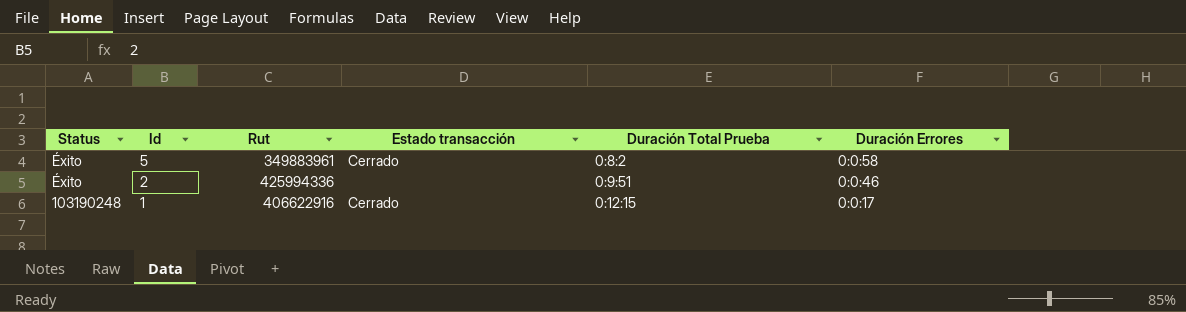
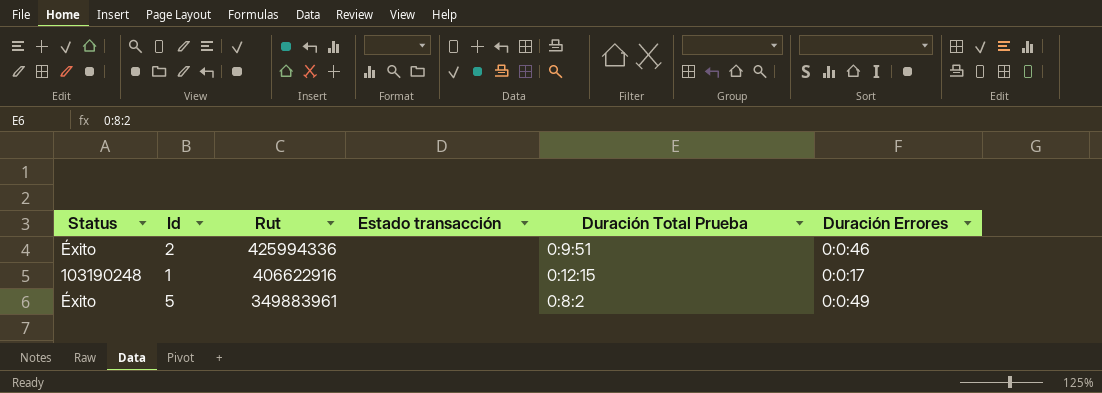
row order: Status descending -> Rut descending
1 | Estado transacción: Cerrado -> none
5 | Estado transacción: Cerrado -> none
5 | Duración Errores: 0:0:58 -> 0:0:49

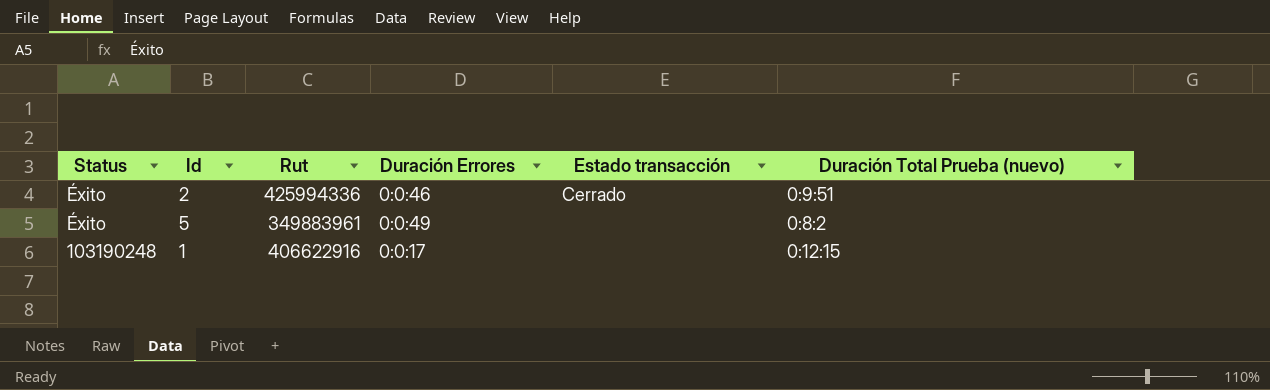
row order: Rut descending -> Status descending
column Duración Errores | position: 6 -> 4
column name: Duración Total Prueba -> Duración Total Prueba (nuevo)
2 | Estado transacción: none -> Cerrado

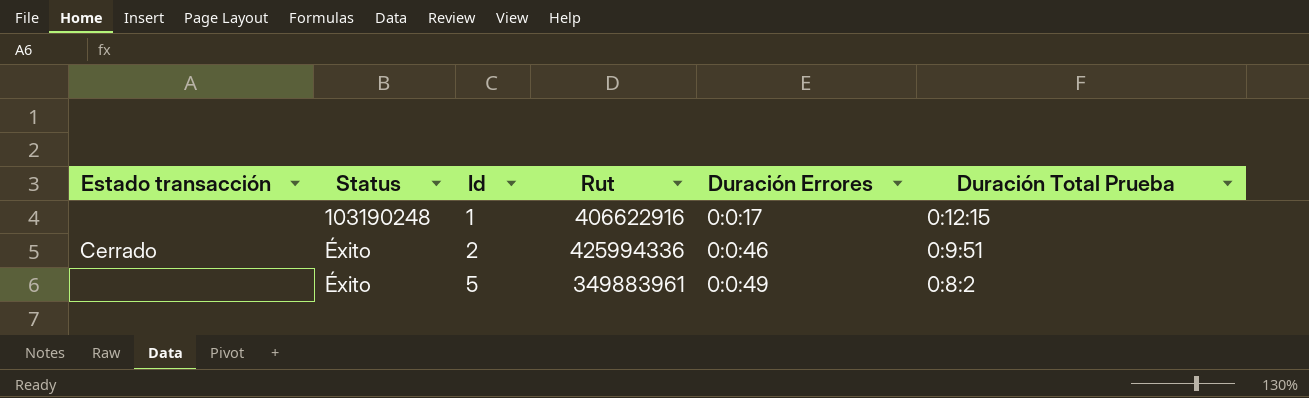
row order: Status descending -> Status ascending
column Estado transacción | position: 5 -> 1
column name: Duración Total Prueba (nuevo) -> Duración Total Prueba

